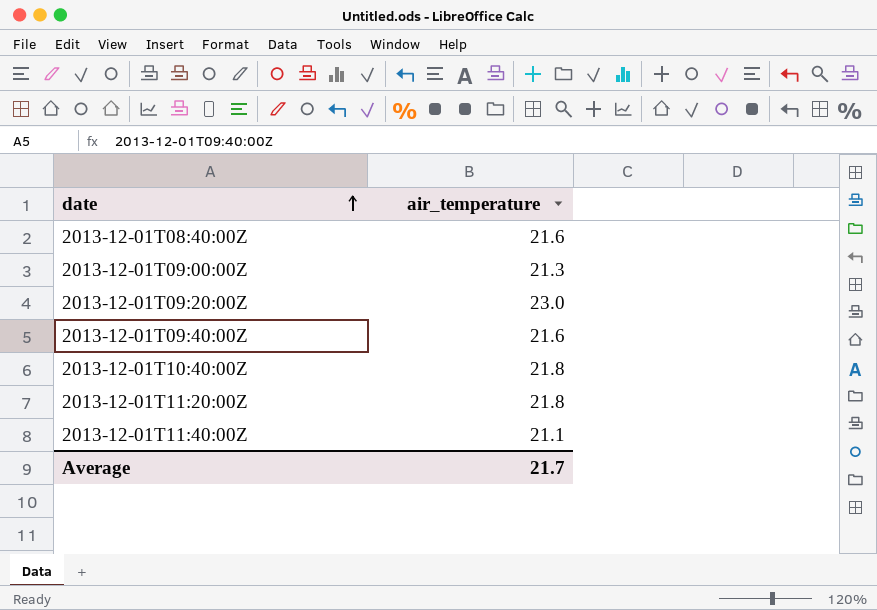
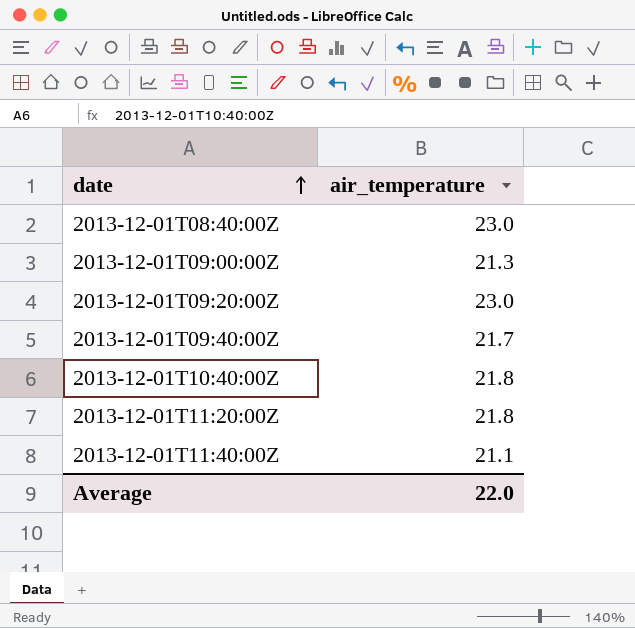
2013-12-01T08:40:00Z | air_temperature: 21.6 -> 23.0
2013-12-01T09:40:00Z | air_temperature: 21.6 -> 21.7
Average | air_temperature: 21.7 -> 22.0

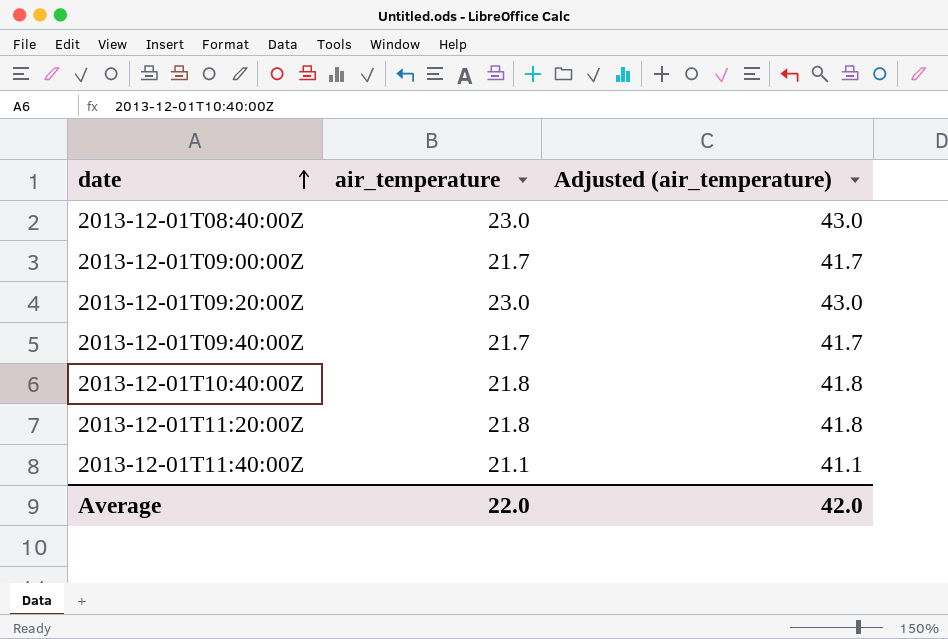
column Adjusted (air_temperature) | formula: none -> [air_temperature] + 20
2013-12-01T09:00:00Z | air_temperature: 21.3 -> 21.7

